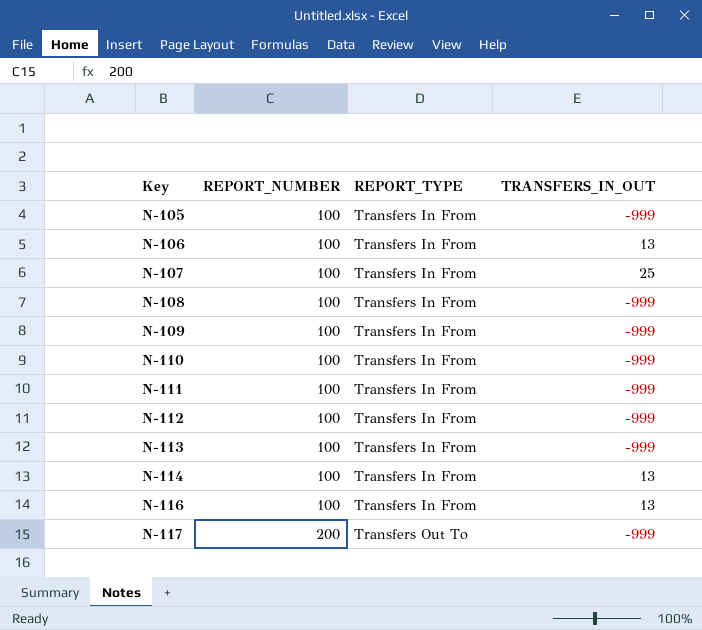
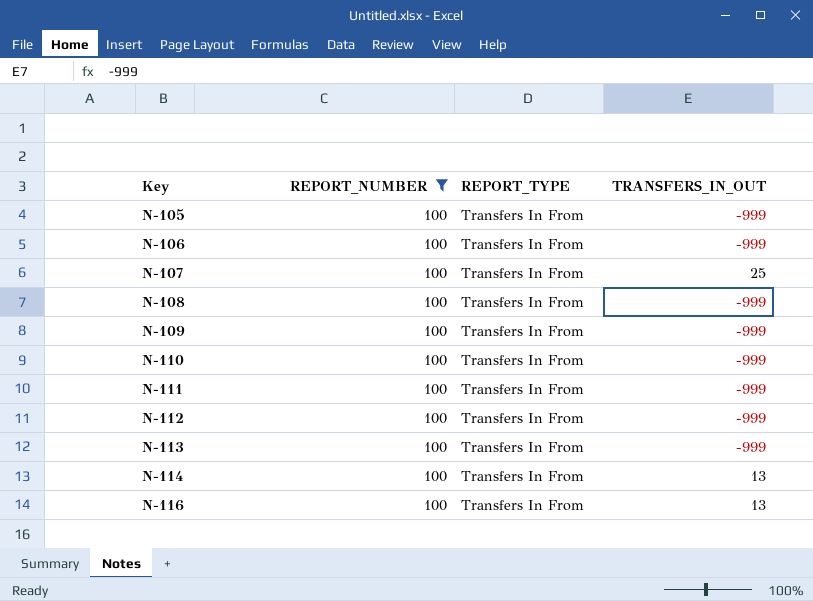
filter: none -> REPORT_NUMBER = 100
N-106 | TRANSFERS_IN_OUT: 13 -> -999

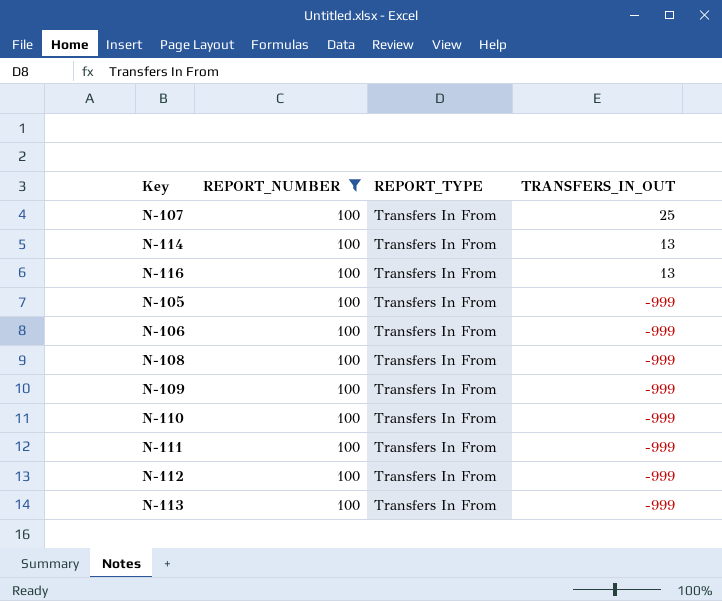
row order: Key ascending -> TRANSFERS_IN_OUT descending

